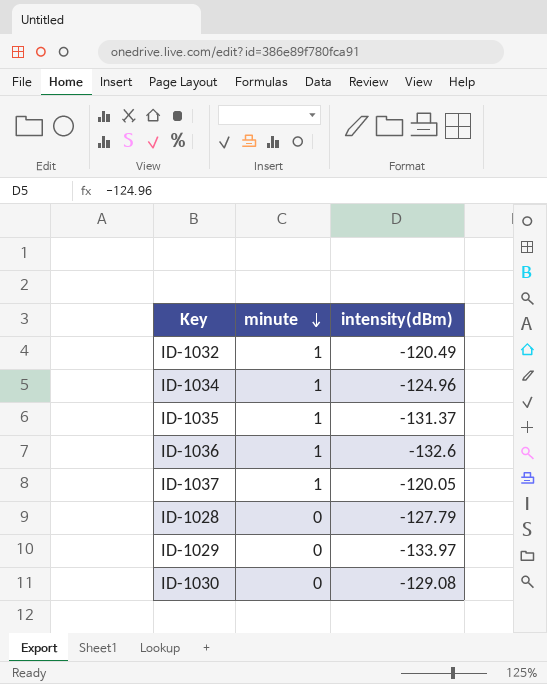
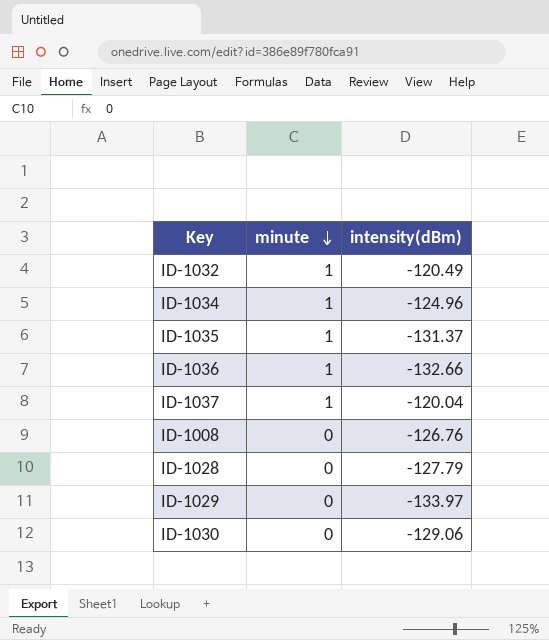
ID-1036 | intensity(dBm): -132.6 -> -132.66
ID-1037 | intensity(dBm): -120.05 -> -120.04
row ID-1008: none -> 0 | -126.76
ID-1030 | intensity(dBm): -129.08 -> -129.06

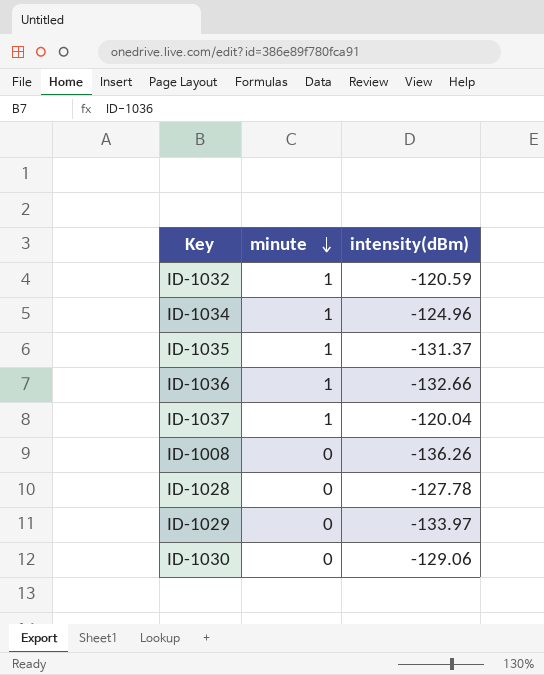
ID-1032 | intensity(dBm): -120.49 -> -120.59
ID-1008 | intensity(dBm): -126.76 -> -136.26
ID-1028 | intensity(dBm): -127.79 -> -127.78

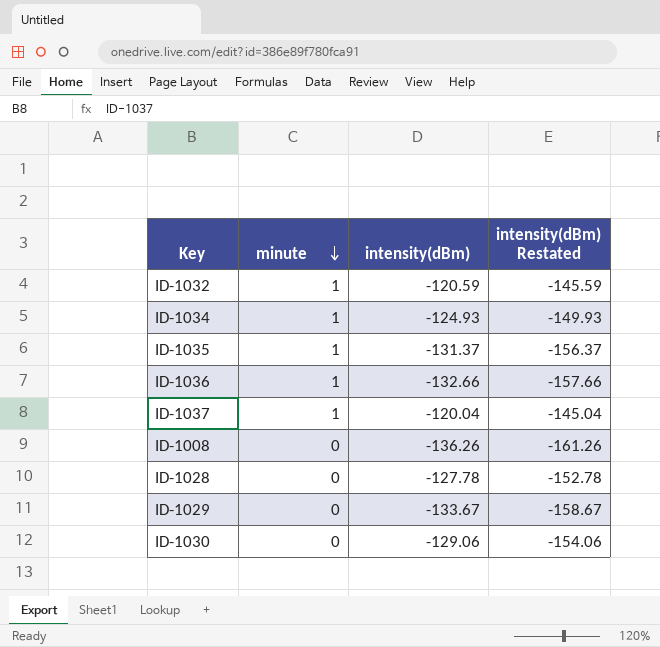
column intensity(dBm) Restated | formula: none -> [intensity(dBm)] - 25
ID-1034 | intensity(dBm): -124.96 -> -124.93
ID-1029 | intensity(dBm): -133.97 -> -133.67

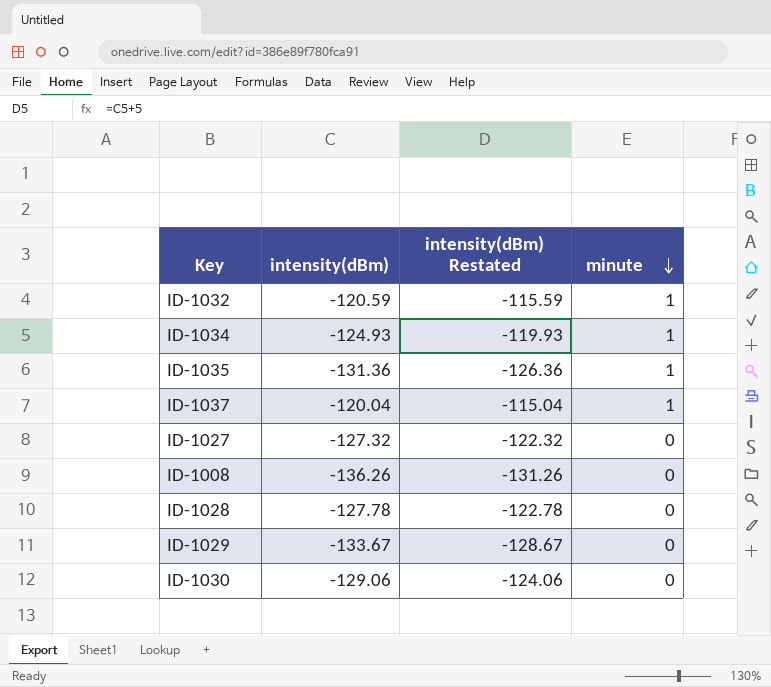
column intensity(dBm) Restated | formula: [intensity(dBm)] - 25 -> [intensity(dBm)] + 5
column minute | position: 2 -> 4
row ID-1036: 1 | -132.66 | -157.66 -> none
ID-1035 | intensity(dBm): -131.37 -> -131.36
row ID-1027: none -> -127.32 | -122.32 | 0

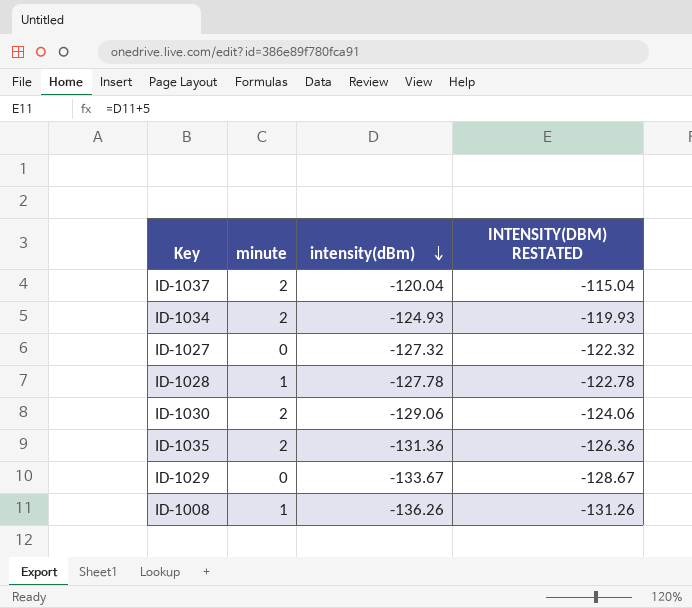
row order: minute descending -> intensity(dBm) descending
column minute | position: 4 -> 2
column name: intensity(dBm) Restated -> INTENSITY(DBM) RESTATED
row ID-1032: -120.59 | -115.59 | 1 -> none
ID-1037 | minute: 1 -> 2
ID-1034 | minute: 1 -> 2
ID-1028 | minute: 0 -> 1
ID-1030 | minute: 0 -> 2
ID-1035 | minute: 1 -> 2
ID-1008 | minute: 0 -> 1

